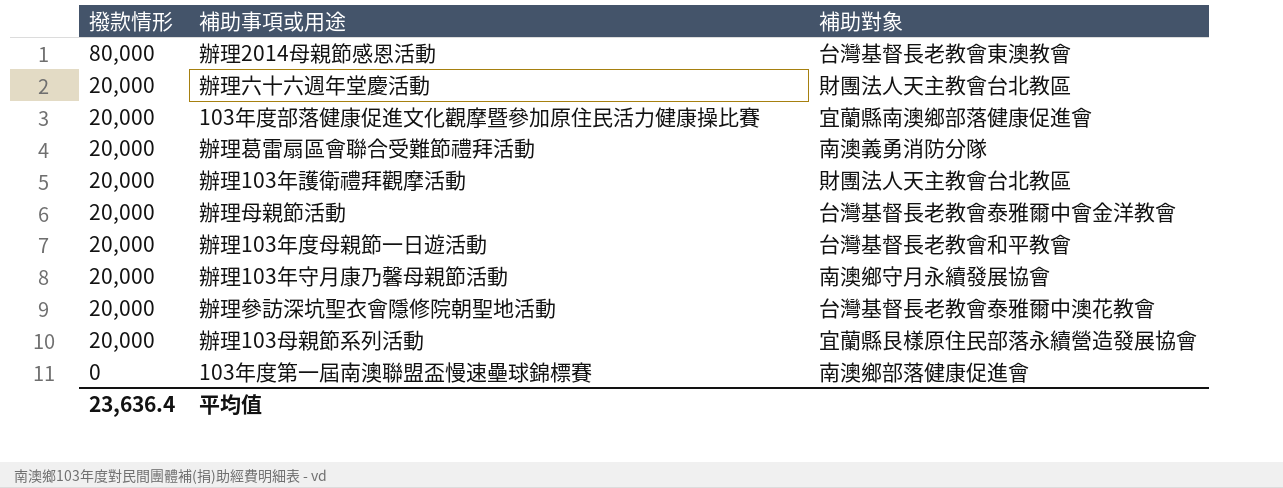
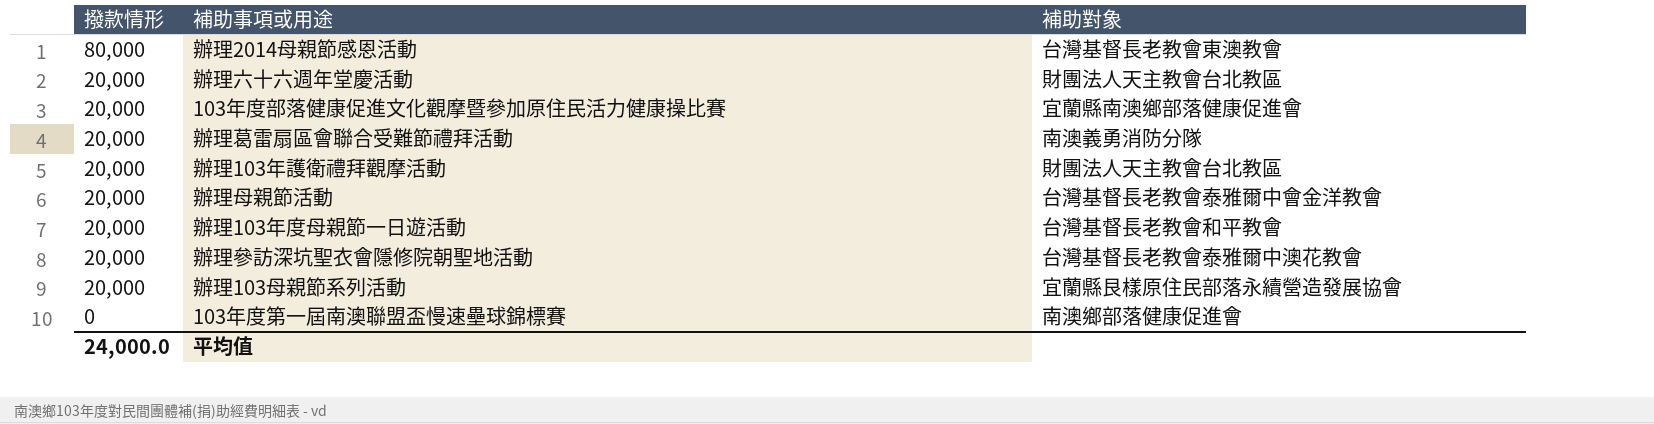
row 辦理103年守月康乃馨母親節活動: 20,000 | 南澳鄉守月永續發展協會 -> none
平均值 | 撥款情形: 23,636.4 -> 24,000.0

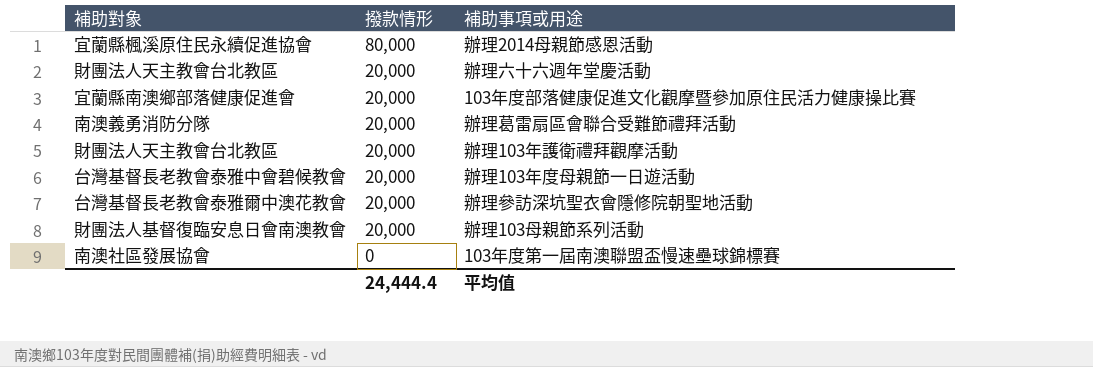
column 補助對象 | position: 3 -> 1
row 辦理母親節活動: 20,000 | 台灣基督長老教會泰雅爾中會金洋教會 -> none
辦理2014母親節感恩活動 | 補助對象: 台灣基督長老教會東澳教會 -> 宜蘭縣楓溪原住民永續促進協會
辦理103年度母親節一日遊活動 | 補助對象: 台灣基督長老教會和平教會 -> 台灣基督長老教會泰雅中會碧候教會
辦理103母親節系列活動 | 補助對象: 宜蘭縣艮樣原住民部落永續營造發展協會 -> 財團法人基督復臨安息日會南澳教會
103年度第一屆南澳聯盟盃慢速壘球錦標賽 | 補助對象: 南澳鄉部落健康促進會 -> 南澳社區發展協會
平均值 | 撥款情形: 24,000.0 -> 24,444.4

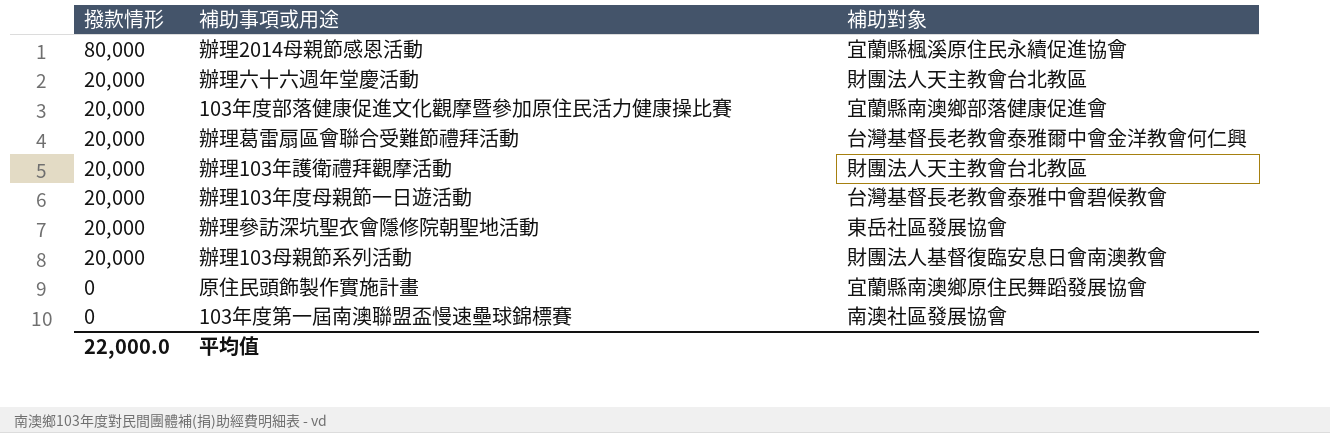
column 補助對象 | position: 1 -> 3
辦理葛雷扇區會聯合受難節禮拜活動 | 補助對象: 南澳義勇消防分隊 -> 台灣基督長老教會泰雅爾中會金洋教會何仁興
辦理參訪深坑聖衣會隱修院朝聖地活動 | 補助對象: 台灣基督長老教會泰雅爾中澳花教會 -> 東岳社區發展協會
row 原住民頭飾製作實施計畫: none -> 0 | 宜蘭縣南澳鄉原住民舞蹈發展協會
平均值 | 撥款情形: 24,444.4 -> 22,000.0

